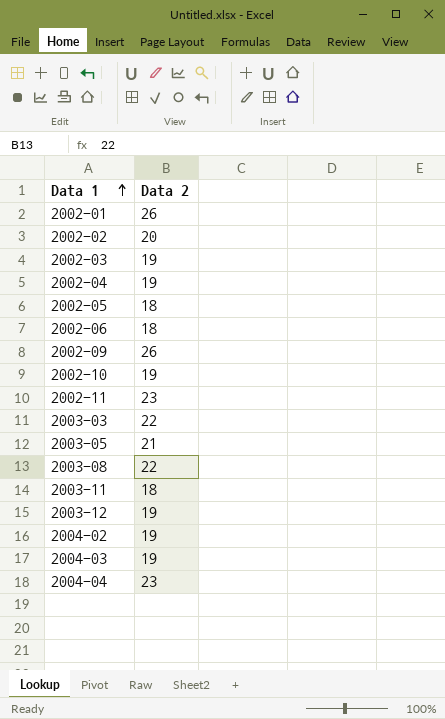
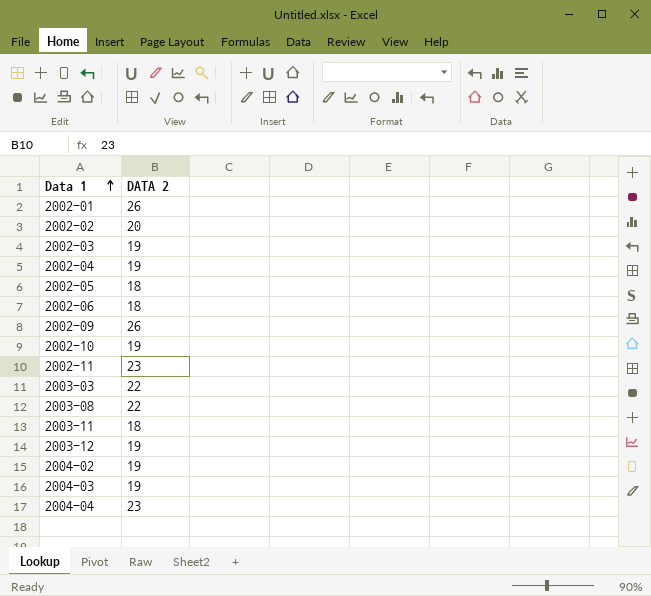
column name: Data 2 -> DATA 2
row 2003-05: 21 -> none

